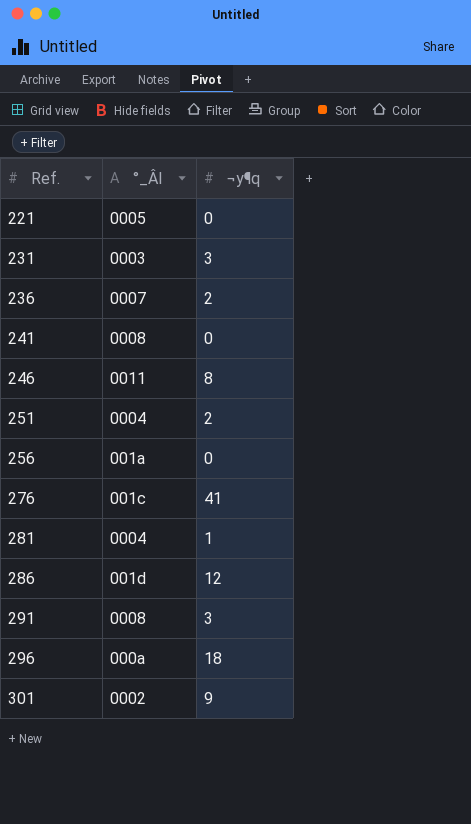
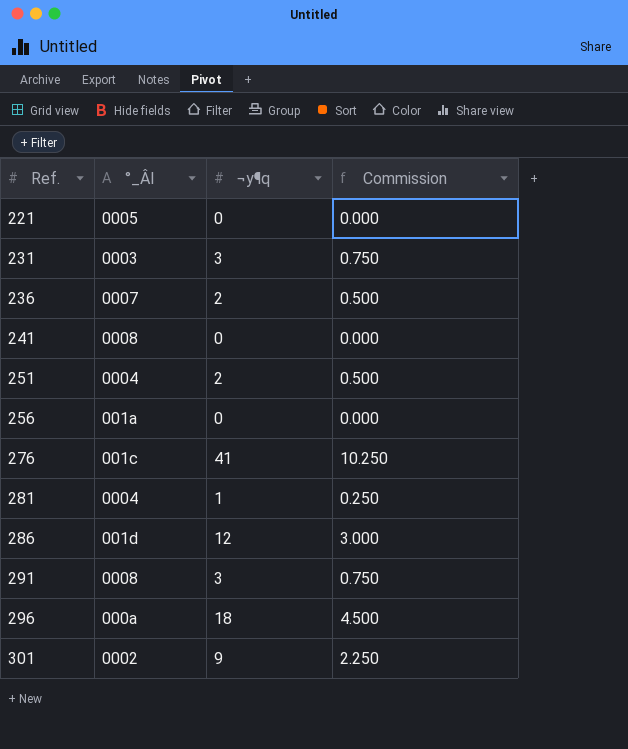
column Commission | formula: none -> [¬y¶q] * 0.25
row 246: 0011 | 8 -> none

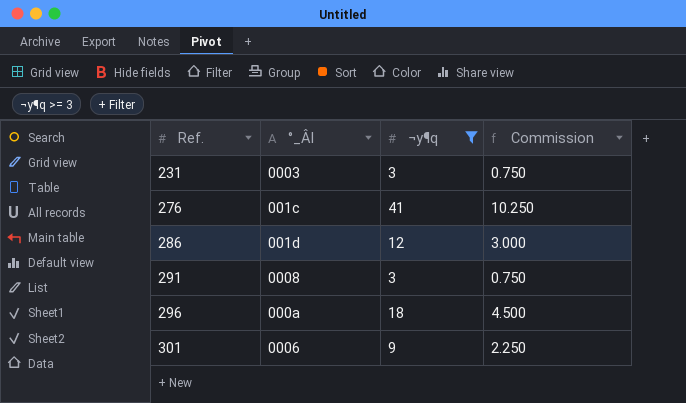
filter: none -> ¬y¶q >= 3
301 | °_ÂI: 0002 -> 0006

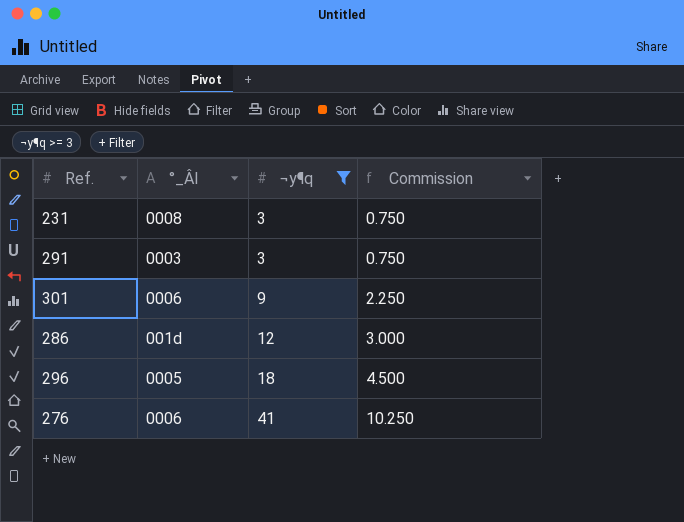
row order: Ref. ascending -> ¬y¶q ascending
231 | °_ÂI: 0003 -> 0008
291 | °_ÂI: 0008 -> 0003
296 | °_ÂI: 000a -> 0005
276 | °_ÂI: 001c -> 0006

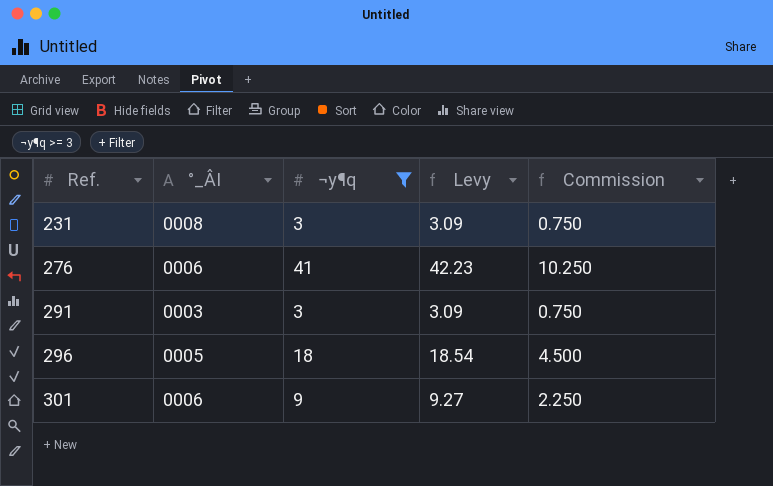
row order: ¬y¶q ascending -> Ref. ascending
column Levy | formula: none -> [¬y¶q] * 1.03
row 286: 001d | 12 | 3.000 -> none

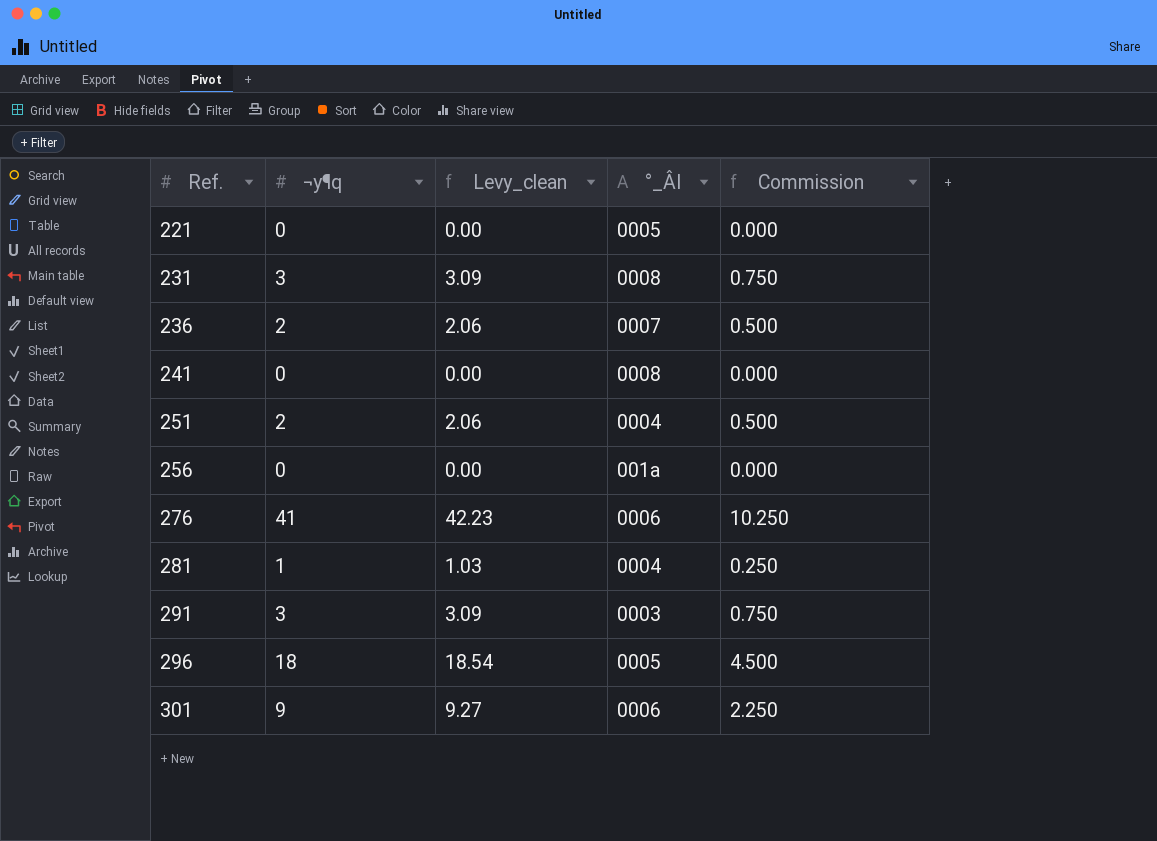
filter: ¬y¶q >= 3 -> none
column name: Levy -> Levy_clean
column °_ÂI | position: 2 -> 4

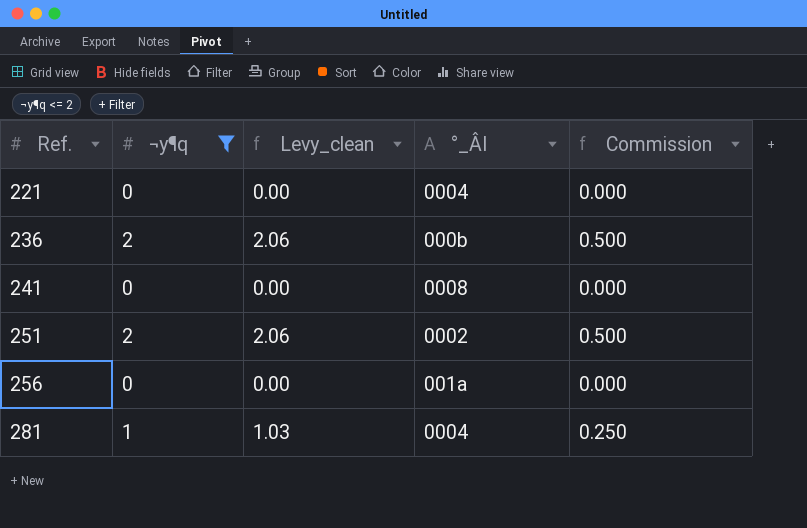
filter: none -> ¬y¶q <= 2
221 | °_ÂI: 0005 -> 0004
236 | °_ÂI: 0007 -> 000b
251 | °_ÂI: 0004 -> 0002

